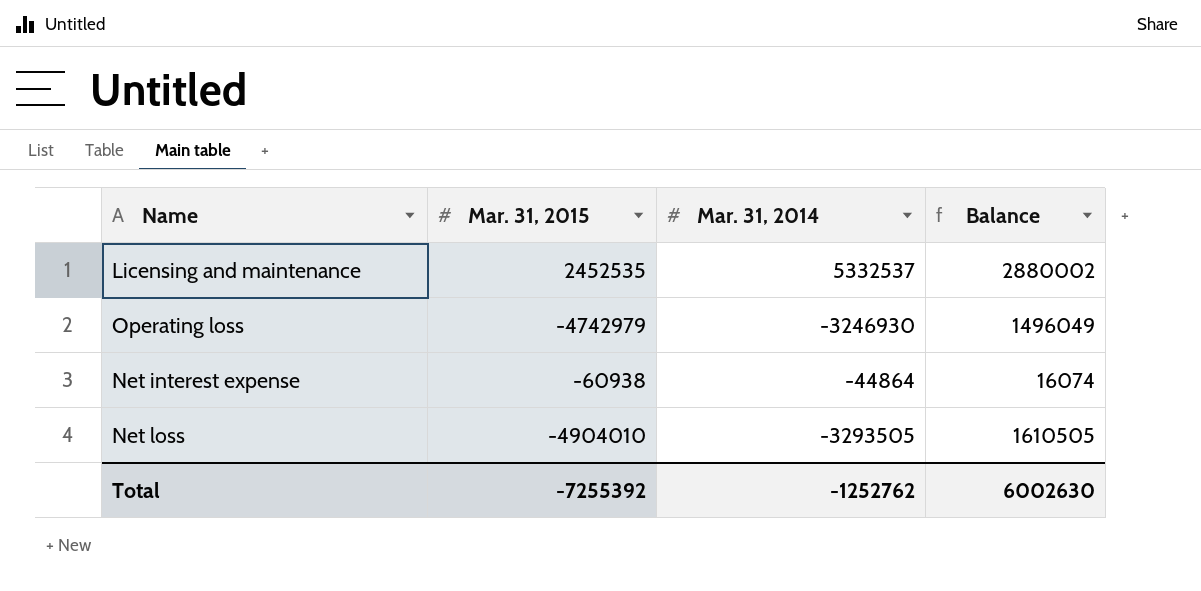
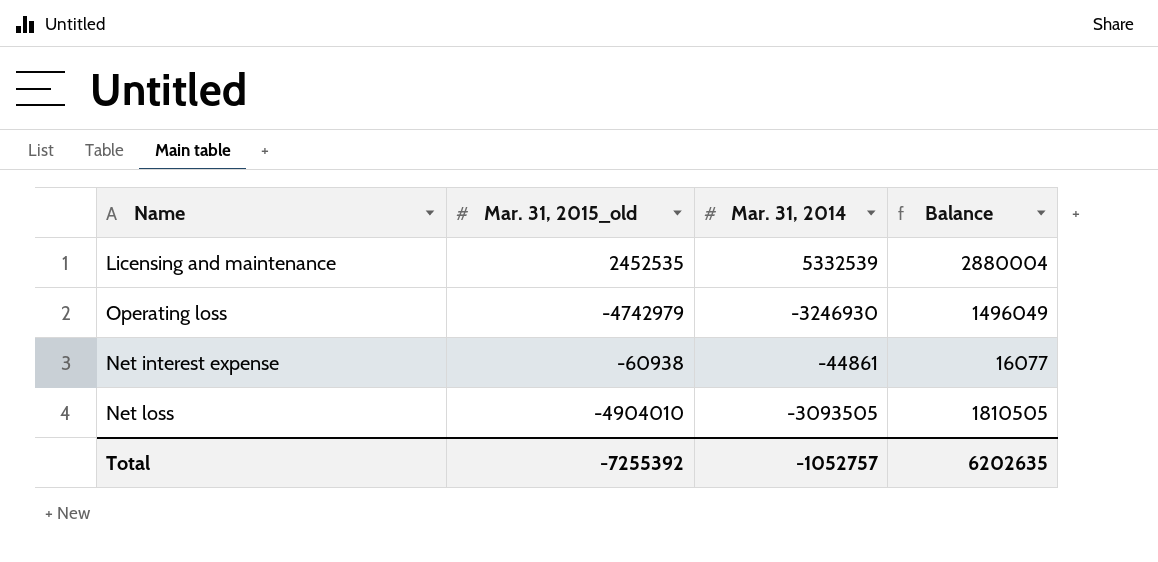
column name: Mar. 31, 2015 -> Mar. 31, 2015_old
Licensing and maintenance | Mar. 31, 2014: 5332537 -> 5332539
Licensing and maintenance | Balance: 2880002 -> 2880004
Net interest expense | Mar. 31, 2014: -44864 -> -44861
Net interest expense | Balance: 16074 -> 16077
Net loss | Mar. 31, 2014: -3293505 -> -3093505
Net loss | Balance: 1610505 -> 1810505
Total | Mar. 31, 2014: -1252762 -> -1052757
Total | Balance: 6002630 -> 6202635

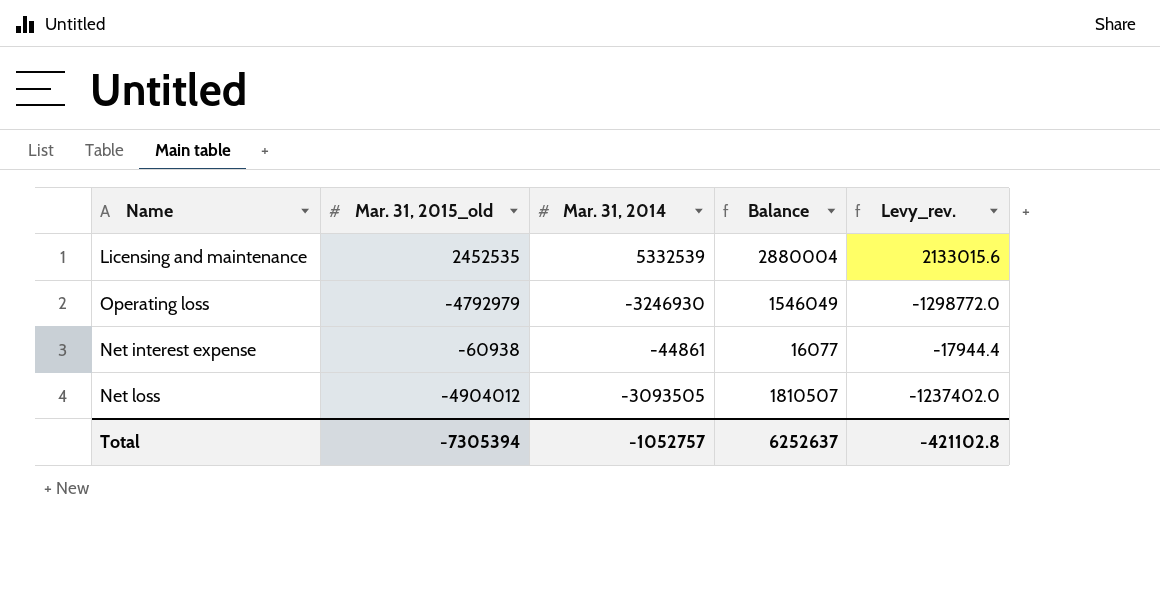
column Levy_rev. | formula: none -> [Mar. 31, 2014] * 0.4
Operating loss | Mar. 31, 2015_old: -4742979 -> -4792979
Operating loss | Balance: 1496049 -> 1546049
Net loss | Mar. 31, 2015_old: -4904010 -> -4904012
Net loss | Balance: 1810505 -> 1810507
Total | Mar. 31, 2015_old: -7255392 -> -7305394
Total | Balance: 6202635 -> 6252637

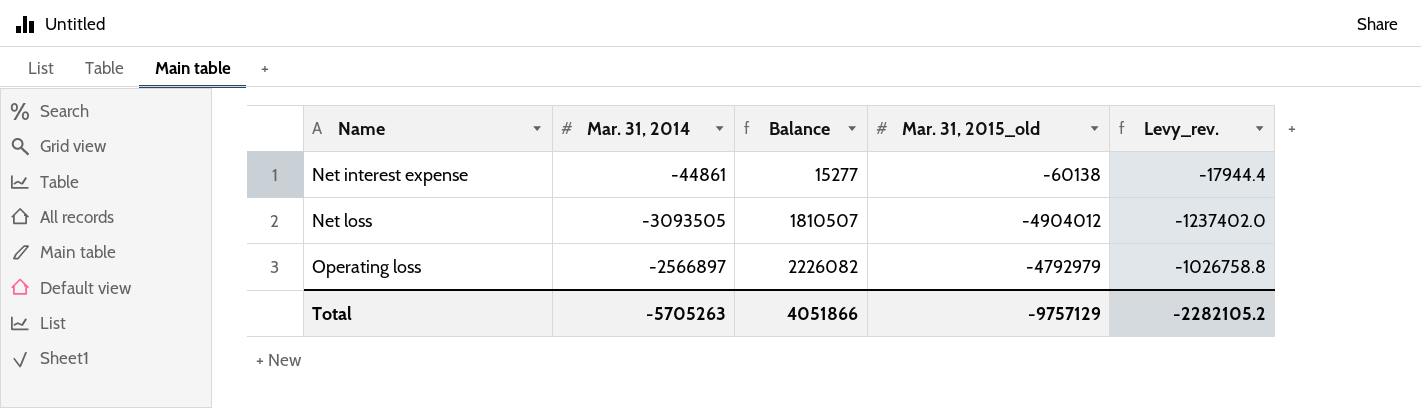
row order: none -> Name ascending
column Mar. 31, 2015_old | position: 2 -> 4
row Licensing and maintenance: 2452535 | 5332539 | 2880004 | 2133015.6 -> none
Net interest expense | Balance: 16077 -> 15277
Net interest expense | Mar. 31, 2015_old: -60938 -> -60138
Operating loss | Mar. 31, 2014: -3246930 -> -2566897
Operating loss | Balance: 1546049 -> 2226082
Operating loss | Levy_rev.: -1298772.0 -> -1026758.8
Total | Mar. 31, 2014: -1052757 -> -5705263
Total | Balance: 6252637 -> 4051866
Total | Mar. 31, 2015_old: -7305394 -> -9757129
Total | Levy_rev.: -421102.8 -> -2282105.2

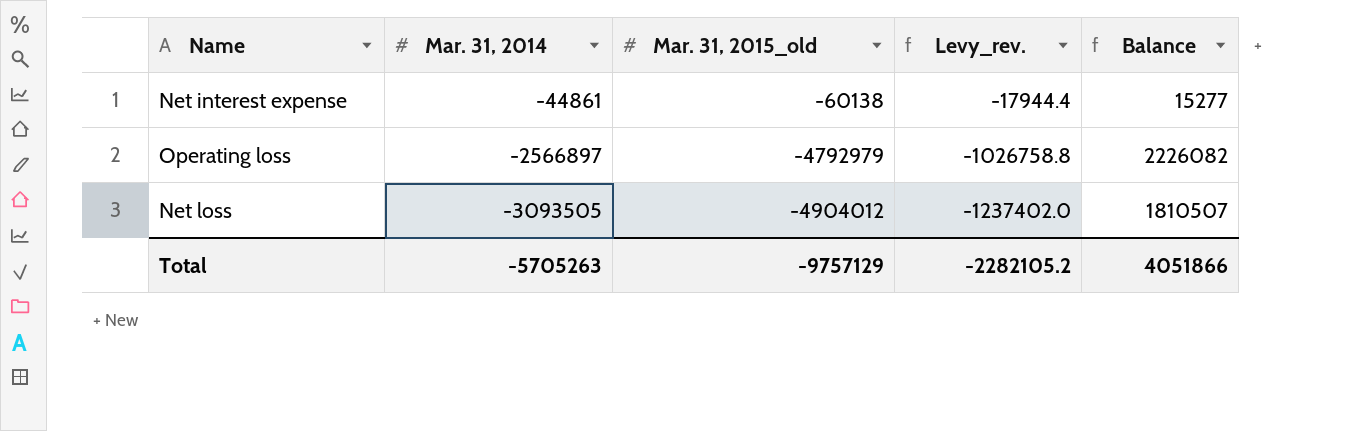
row order: Name ascending -> Mar. 31, 2014 descending
column Balance | position: 3 -> 5

